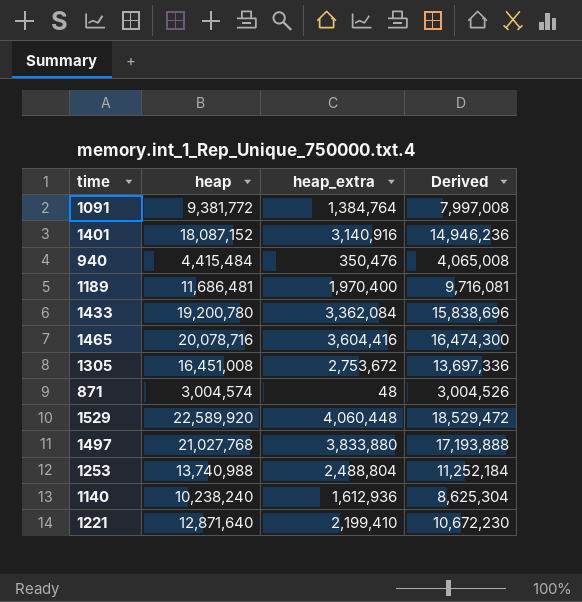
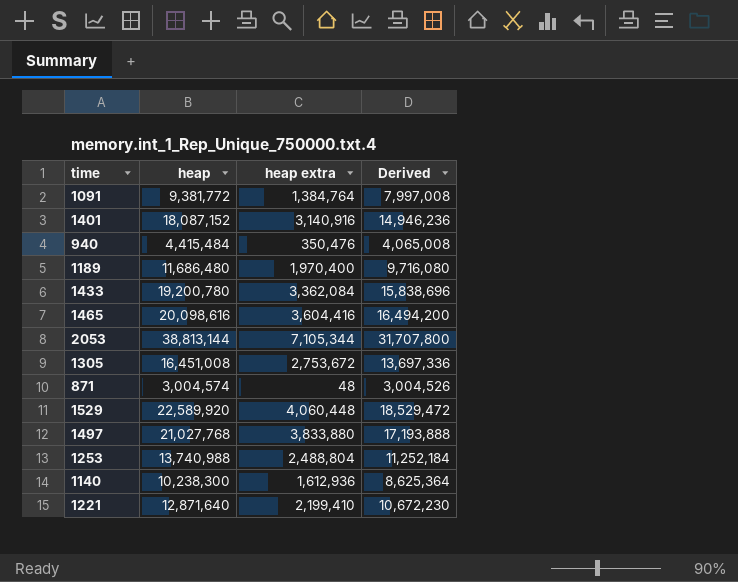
column name: heap_extra -> heap extra
1189 | heap: 11,686,481 -> 11,686,480
1189 | Derived: 9,716,081 -> 9,716,080
1465 | heap: 20,078,716 -> 20,098,616
1465 | Derived: 16,474,300 -> 16,494,200
row 2053: none -> 38,813,144 | 7,105,344 | 31,707,800
1140 | heap: 10,238,240 -> 10,238,300
1140 | Derived: 8,625,304 -> 8,625,364

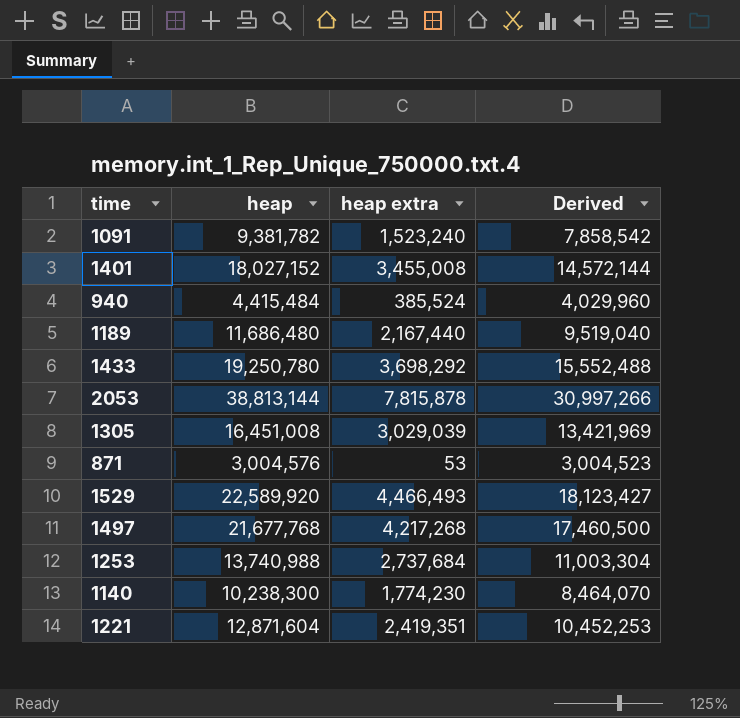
row 1465: 20,098,616 | 3,604,416 | 16,494,200 -> none
1091 | heap: 9,381,772 -> 9,381,782
1091 | heap extra: 1,384,764 -> 1,523,240
1091 | Derived: 7,997,008 -> 7,858,542
1401 | heap: 18,087,152 -> 18,027,152
1401 | heap extra: 3,140,916 -> 3,455,008
1401 | Derived: 14,946,236 -> 14,572,144
940 | heap extra: 350,476 -> 385,524
940 | Derived: 4,065,008 -> 4,029,960
1189 | heap extra: 1,970,400 -> 2,167,440
1189 | Derived: 9,716,080 -> 9,519,040
1433 | heap: 19,200,780 -> 19,250,780
1433 | heap extra: 3,362,084 -> 3,698,292
1433 | Derived: 15,838,696 -> 15,552,488
2053 | heap extra: 7,105,344 -> 7,815,878
2053 | Derived: 31,707,800 -> 30,997,266
1305 | heap extra: 2,753,672 -> 3,029,039
1305 | Derived: 13,697,336 -> 13,421,969
871 | heap: 3,004,574 -> 3,004,576
871 | heap extra: 48 -> 53
871 | Derived: 3,004,526 -> 3,004,523
1529 | heap extra: 4,060,448 -> 4,466,493
1529 | Derived: 18,529,472 -> 18,123,427
1497 | heap: 21,027,768 -> 21,677,768
1497 | heap extra: 3,833,880 -> 4,217,268
1497 | Derived: 17,193,888 -> 17,460,500
1253 | heap extra: 2,488,804 -> 2,737,684
1253 | Derived: 11,252,184 -> 11,003,304
1140 | heap extra: 1,612,936 -> 1,774,230
1140 | Derived: 8,625,364 -> 8,464,070
1221 | heap: 12,871,640 -> 12,871,604
1221 | heap extra: 2,199,410 -> 2,419,351
1221 | Derived: 10,672,230 -> 10,452,253

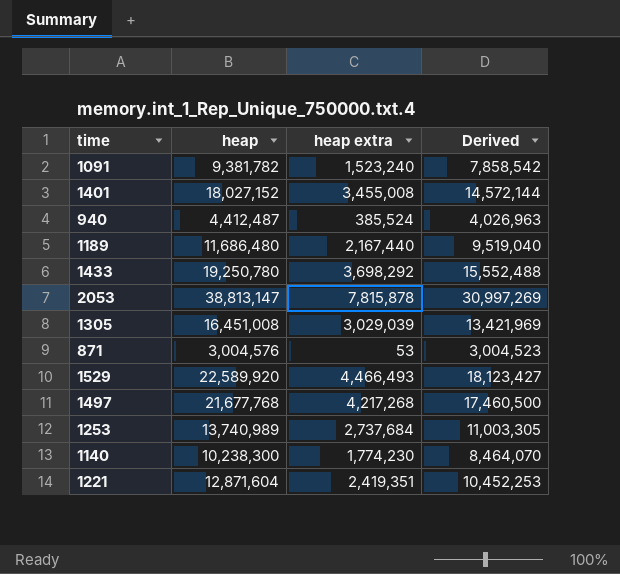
940 | heap: 4,415,484 -> 4,412,487
940 | Derived: 4,029,960 -> 4,026,963
2053 | heap: 38,813,144 -> 38,813,147
2053 | Derived: 30,997,266 -> 30,997,269
1253 | heap: 13,740,988 -> 13,740,989
1253 | Derived: 11,003,304 -> 11,003,305

